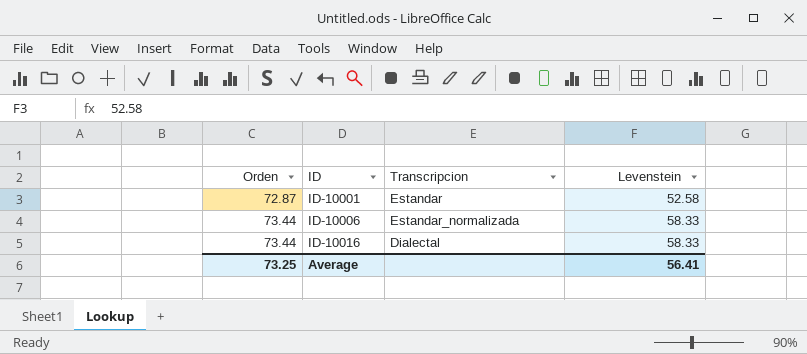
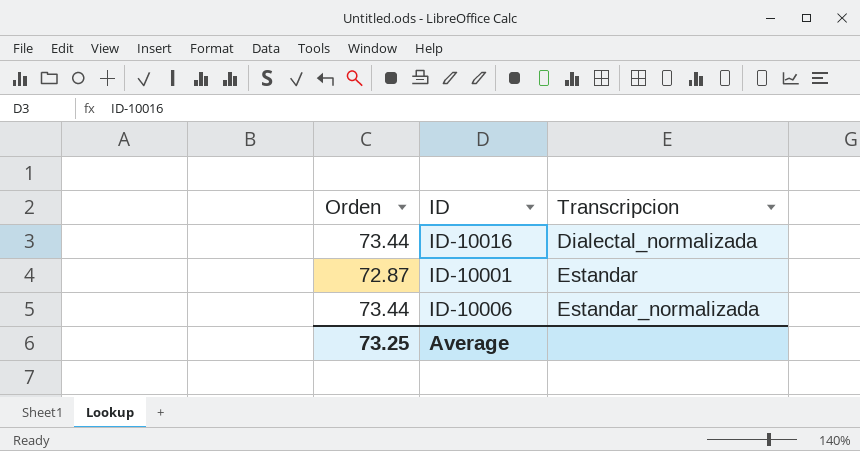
row order: Orden ascending -> Transcripcion ascending
column Levenstein | position: 4 -> none
ID-10016 | Transcripcion: Dialectal -> Dialectal_normalizada

